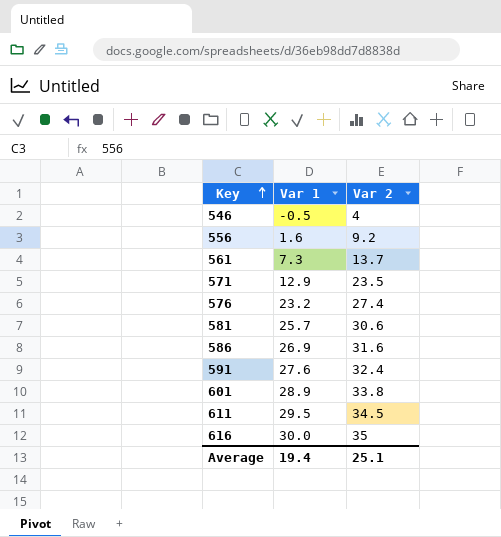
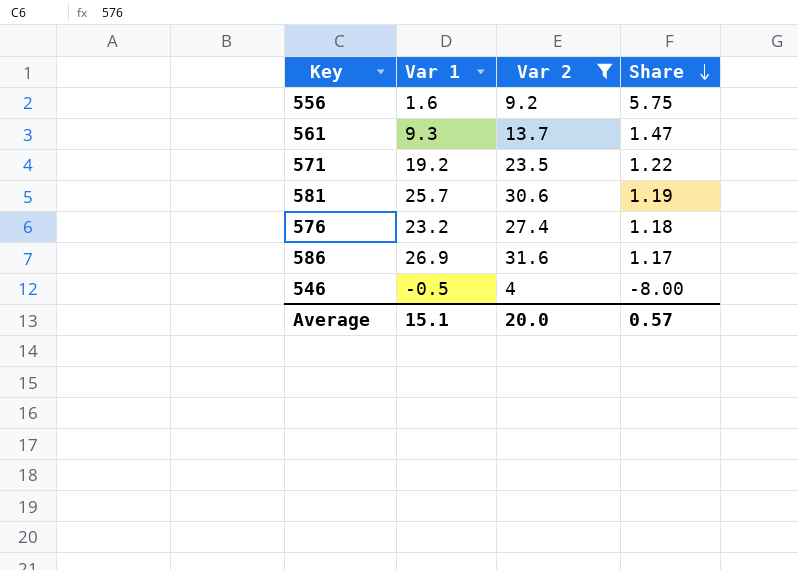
filter: none -> Var 2 <= 31.6
row order: Key ascending -> Share descending
column Share | formula: none -> [Var 2] / [Var 1]
561 | Var 1: 7.3 -> 9.3
571 | Var 1: 12.9 -> 19.2
Average | Var 1: 19.4 -> 15.1
Average | Var 2: 25.1 -> 20.0

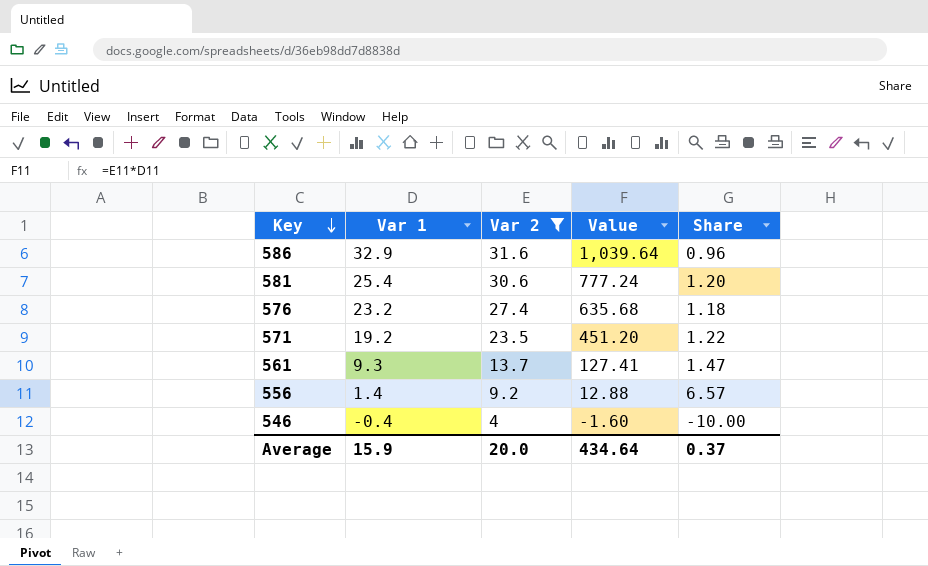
row order: Share descending -> Key descending
column Value | formula: none -> [Var 1] * [Var 2]
586 | Var 1: 26.9 -> 32.9
586 | Share: 1.17 -> 0.96
581 | Var 1: 25.7 -> 25.4
581 | Share: 1.19 -> 1.20
556 | Var 1: 1.6 -> 1.4
556 | Share: 5.75 -> 6.57
546 | Var 1: -0.5 -> -0.4
546 | Share: -8.00 -> -10.00
Average | Var 1: 15.1 -> 15.9
Average | Share: 0.57 -> 0.37

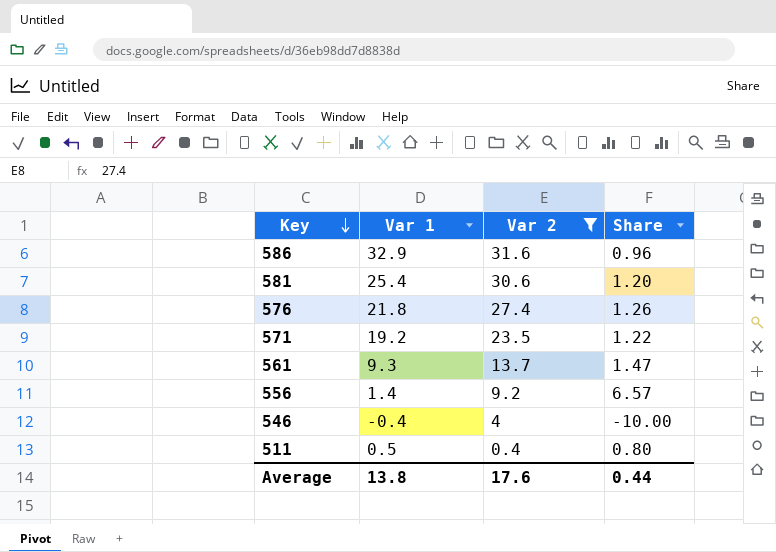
column Value | formula: [Var 1] * [Var 2] -> none
576 | Var 1: 23.2 -> 21.8
576 | Share: 1.18 -> 1.26
row 511: none -> 0.5 | 0.4 | 0.80
Average | Var 1: 15.9 -> 13.8
Average | Var 2: 20.0 -> 17.6
Average | Share: 0.37 -> 0.44

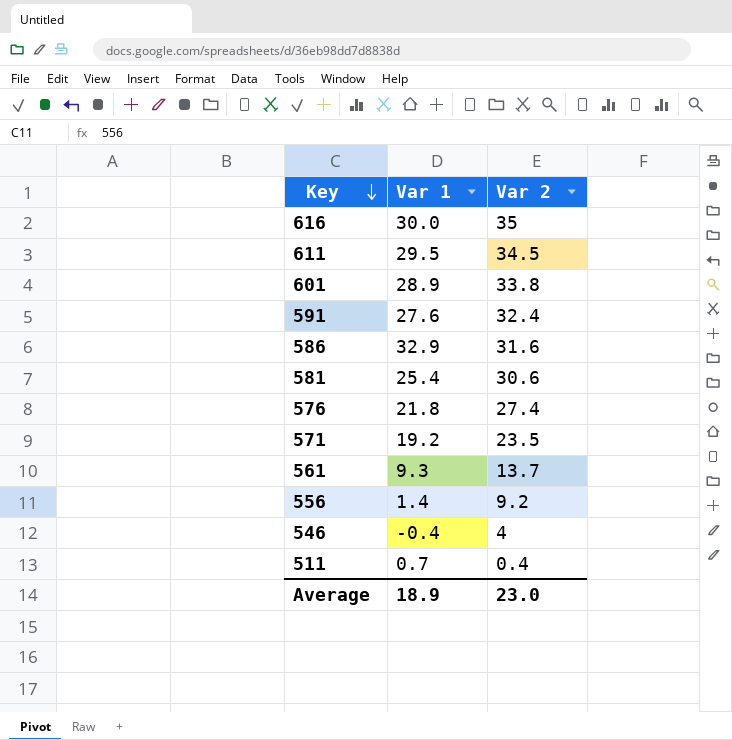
filter: Var 2 <= 31.6 -> none
column Share | formula: [Var 2] / [Var 1] -> none
511 | Var 1: 0.5 -> 0.7
Average | Var 1: 13.8 -> 18.9
Average | Var 2: 17.6 -> 23.0

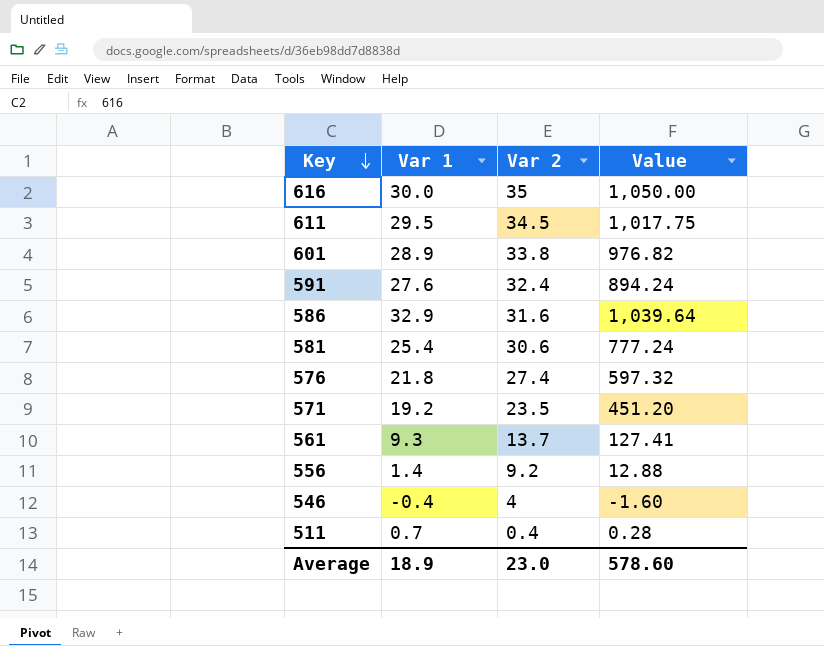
column Value | formula: none -> [Var 1] * [Var 2]

